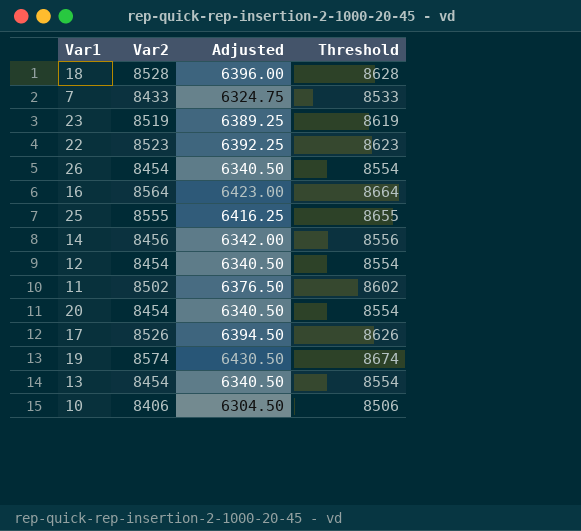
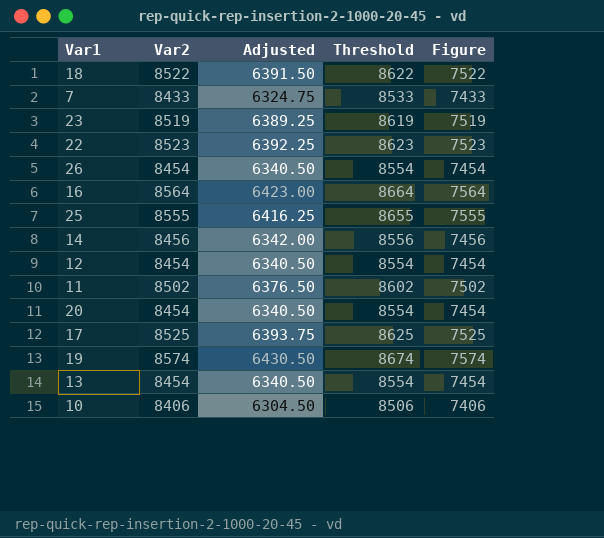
column Figure | formula: none -> [Var2] - 1000
18 | Var2: 8528 -> 8522
18 | Adjusted: 6396.00 -> 6391.50
18 | Threshold: 8628 -> 8622
17 | Var2: 8526 -> 8525
17 | Adjusted: 6394.50 -> 6393.75
17 | Threshold: 8626 -> 8625

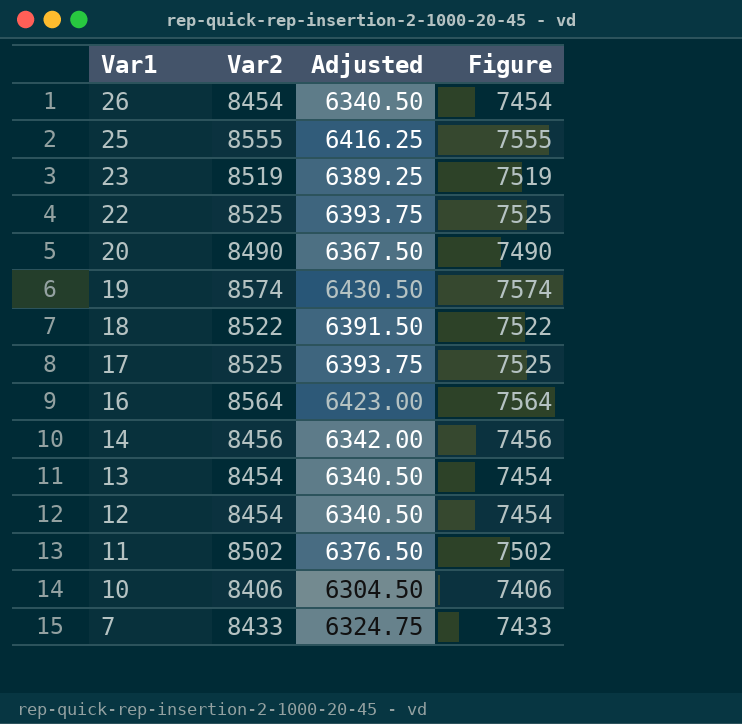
row order: none -> Var1 descending
column Threshold | formula: [Var2] + 100 -> none
22 | Var2: 8523 -> 8525
22 | Adjusted: 6392.25 -> 6393.75
22 | Figure: 7523 -> 7525
20 | Var2: 8454 -> 8490
20 | Adjusted: 6340.50 -> 6367.50
20 | Figure: 7454 -> 7490

